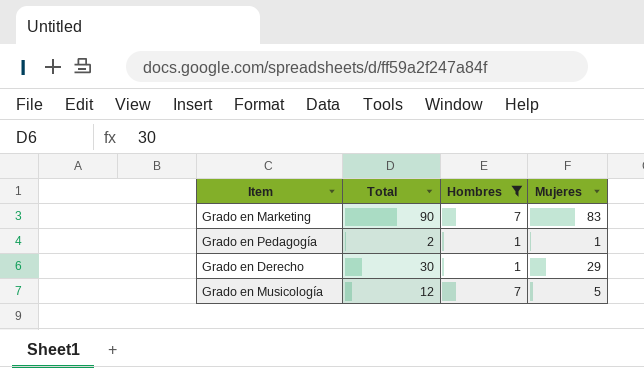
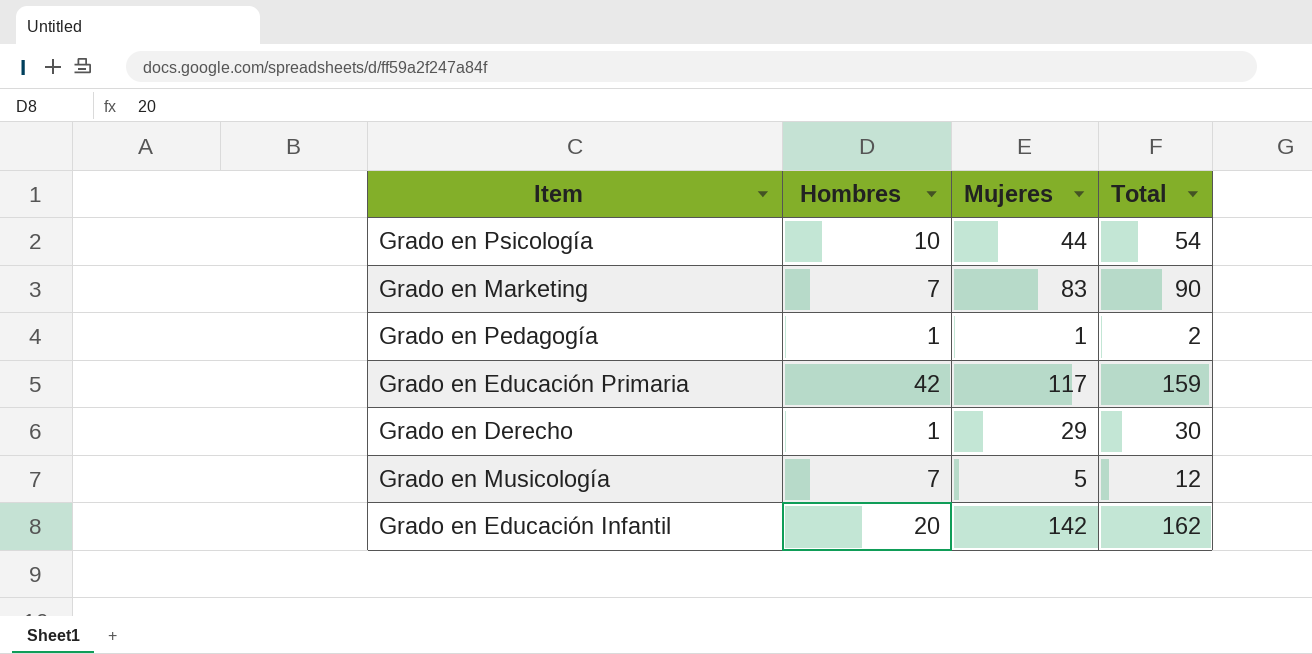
filter: Hombres <= 7 -> none
column Total | position: 2 -> 4

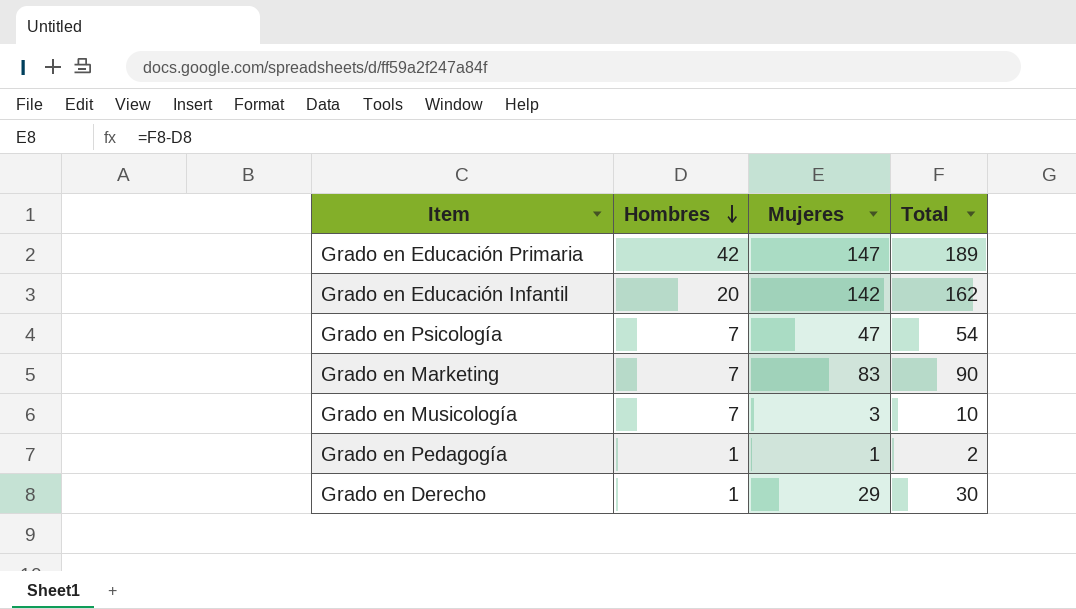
row order: none -> Hombres descending
Grado en Educación Primaria | Mujeres: 117 -> 147
Grado en Educación Primaria | Total: 159 -> 189
Grado en Psicología | Hombres: 10 -> 7
Grado en Psicología | Mujeres: 44 -> 47
Grado en Musicología | Mujeres: 5 -> 3
Grado en Musicología | Total: 12 -> 10

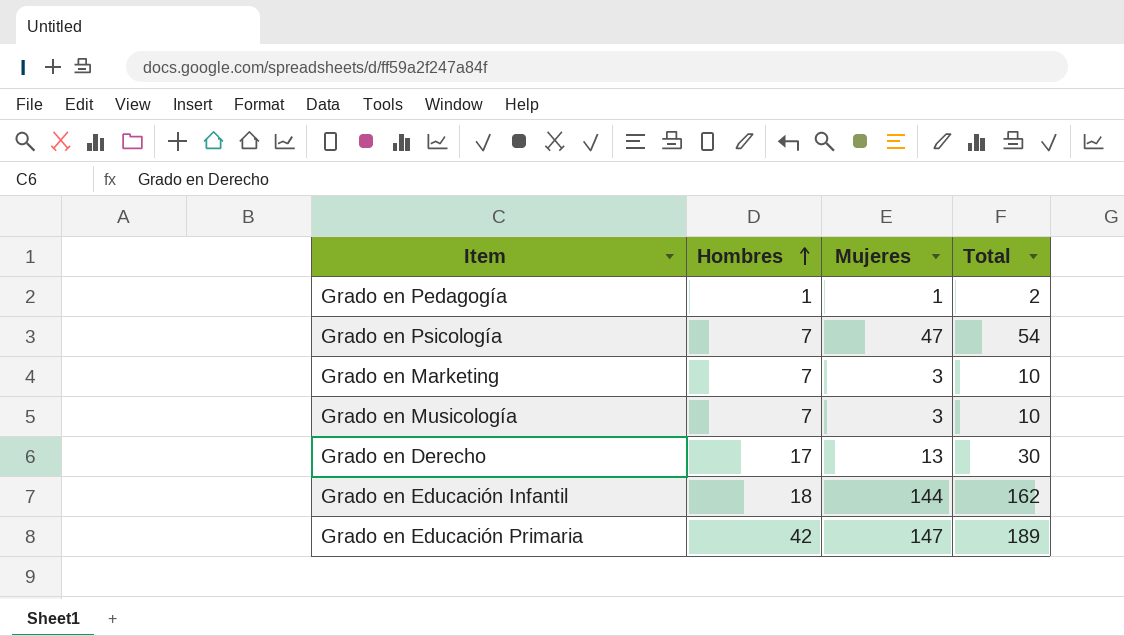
row order: Hombres descending -> Hombres ascending
Grado en Marketing | Mujeres: 83 -> 3
Grado en Marketing | Total: 90 -> 10
Grado en Derecho | Hombres: 1 -> 17
Grado en Derecho | Mujeres: 29 -> 13
Grado en Educación Infantil | Hombres: 20 -> 18
Grado en Educación Infantil | Mujeres: 142 -> 144

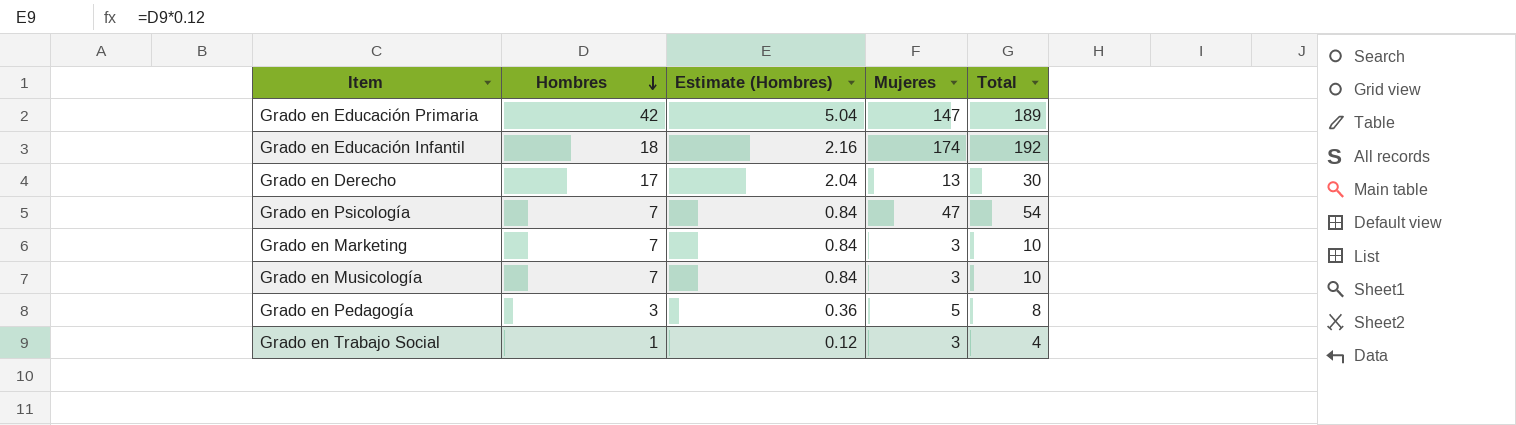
row order: Hombres ascending -> Hombres descending
column Estimate (Hombres) | formula: none -> [Hombres] * 0.12
Grado en Educación Infantil | Mujeres: 144 -> 174
Grado en Educación Infantil | Total: 162 -> 192
Grado en Pedagogía | Hombres: 1 -> 3
Grado en Pedagogía | Mujeres: 1 -> 5
Grado en Pedagogía | Total: 2 -> 8
row Grado en Trabajo Social: none -> 1 | 0.12 | 3 | 4

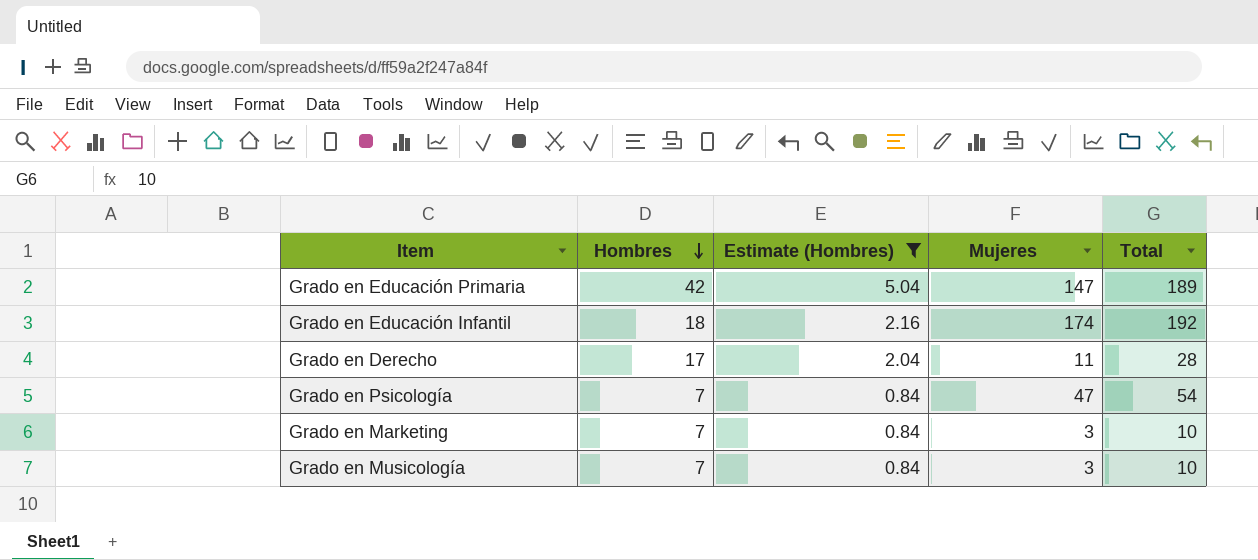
filter: none -> Estimate (Hombres) >= 0.84
Grado en Derecho | Mujeres: 13 -> 11
Grado en Derecho | Total: 30 -> 28

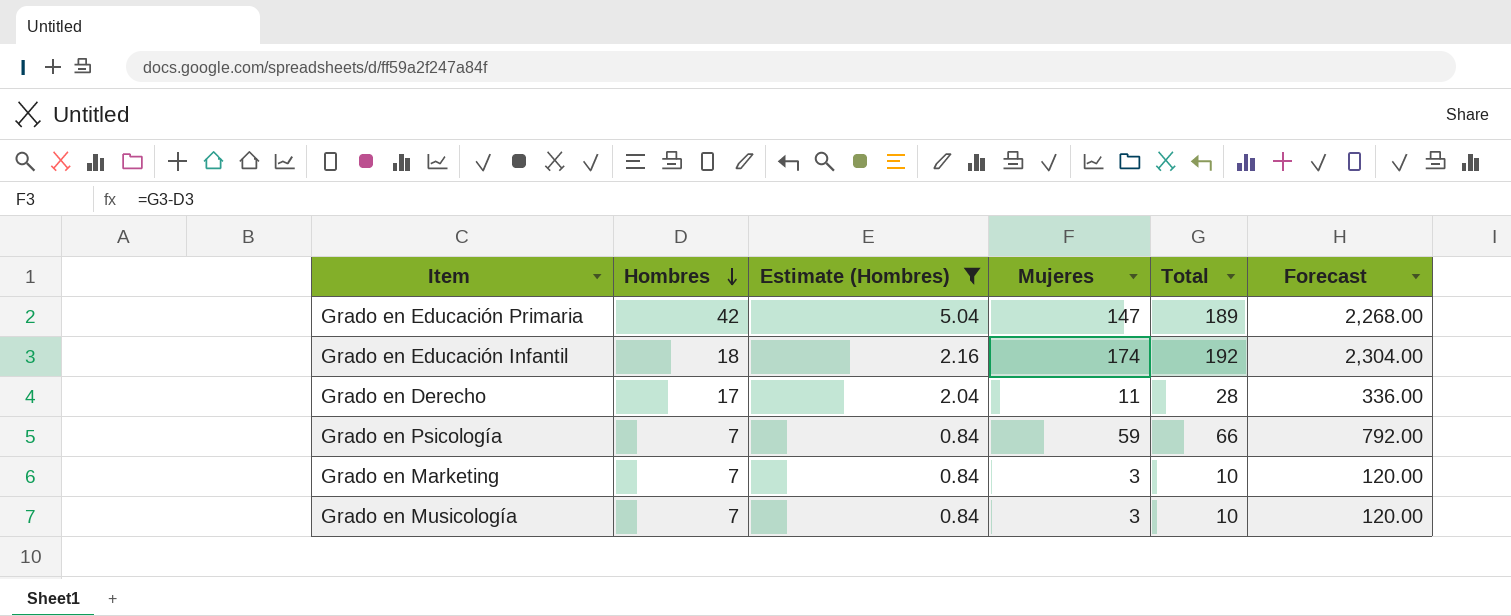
column Forecast | formula: none -> [Total] * 12
Grado en Psicología | Mujeres: 47 -> 59
Grado en Psicología | Total: 54 -> 66

